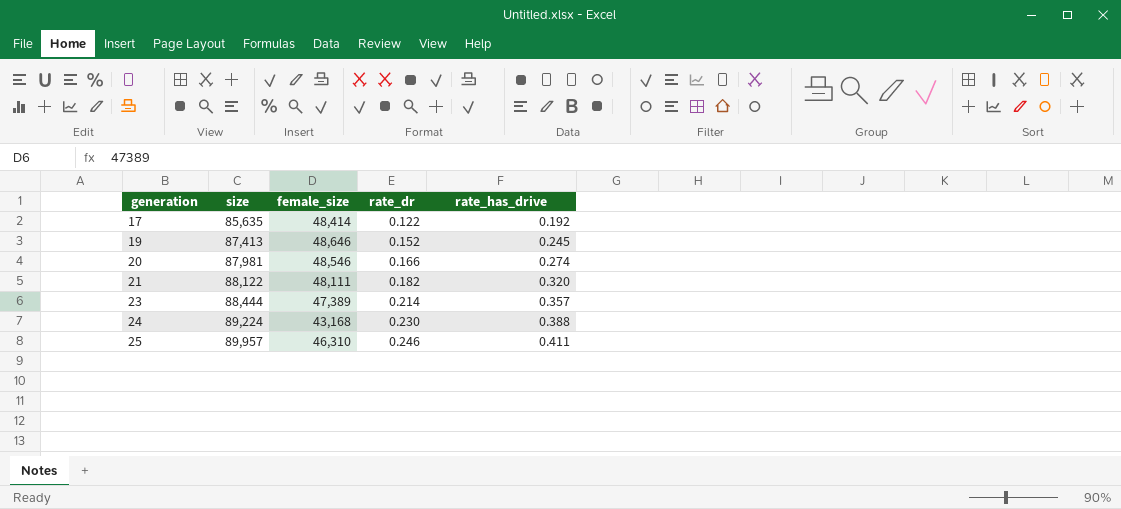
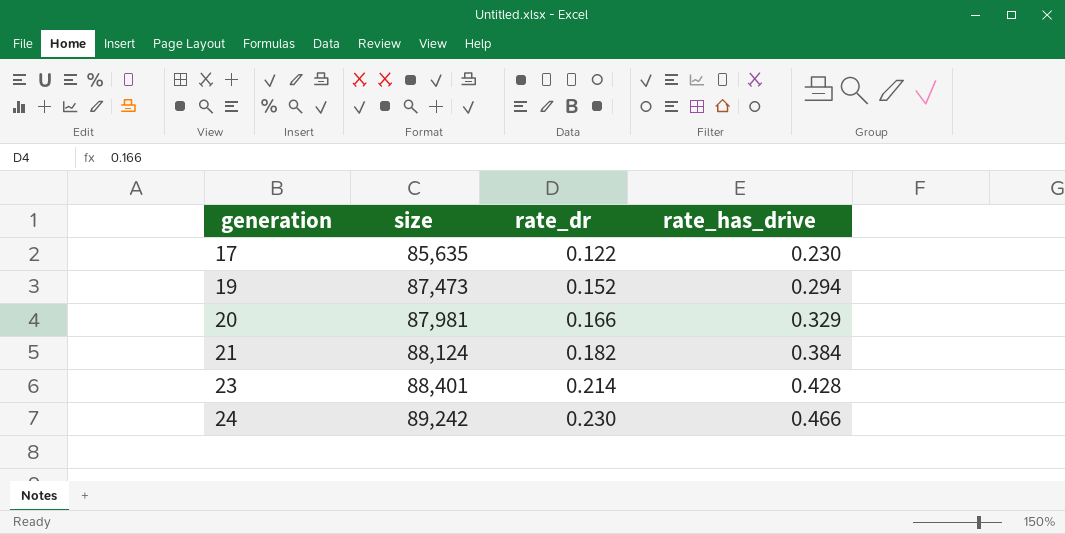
column female_size | position: 3 -> none
row 25: 89,957 | 46,310 | 0.246 | 0.411 -> none
17 | rate_has_drive: 0.192 -> 0.230
19 | size: 87,413 -> 87,473
19 | rate_has_drive: 0.245 -> 0.294
20 | rate_has_drive: 0.274 -> 0.329
21 | size: 88,122 -> 88,124
21 | rate_has_drive: 0.320 -> 0.384
23 | size: 88,444 -> 88,401
23 | rate_has_drive: 0.357 -> 0.428
24 | size: 89,224 -> 89,242
24 | rate_has_drive: 0.388 -> 0.466

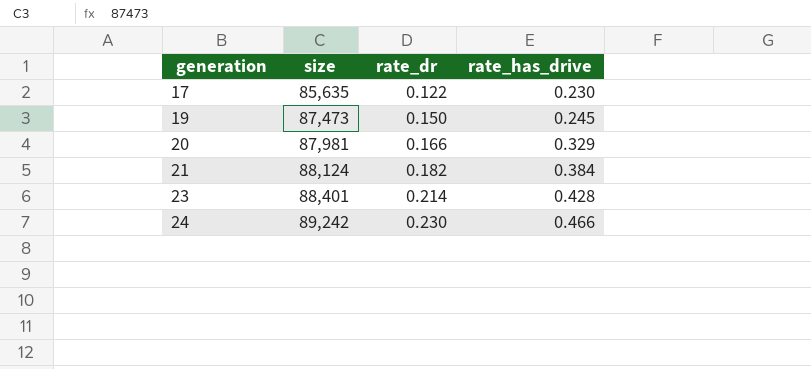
19 | rate_dr: 0.152 -> 0.150
19 | rate_has_drive: 0.294 -> 0.245

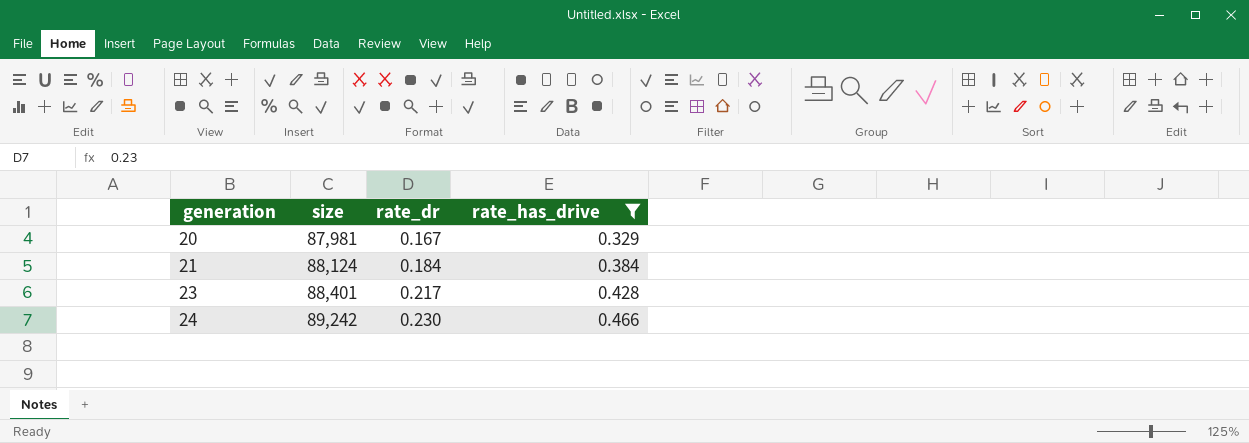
filter: none -> rate_has_drive >= 0.329
20 | rate_dr: 0.166 -> 0.167
21 | rate_dr: 0.182 -> 0.184
23 | rate_dr: 0.214 -> 0.217

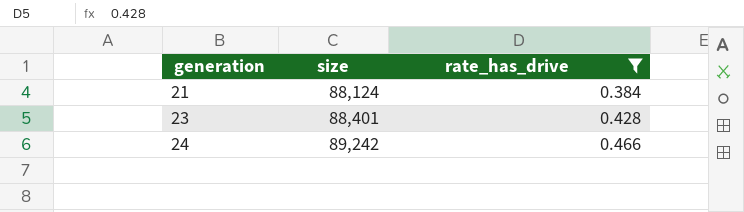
column rate_dr | position: 3 -> none
row 20: 87,981 | 0.167 | 0.329 -> none

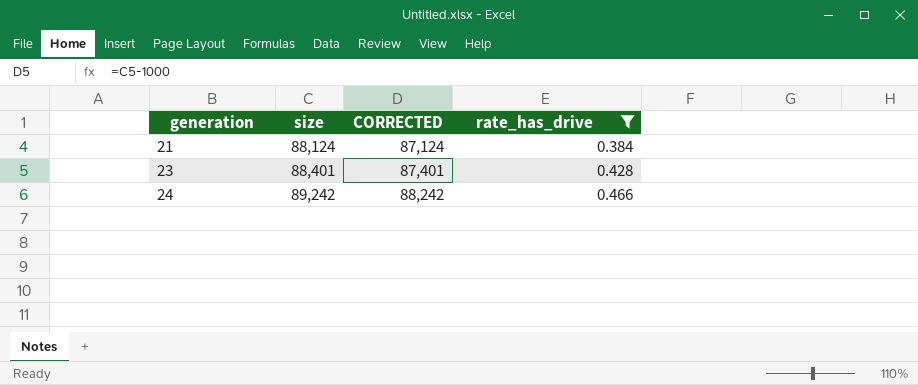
column CORRECTED | formula: none -> [size] - 1000

